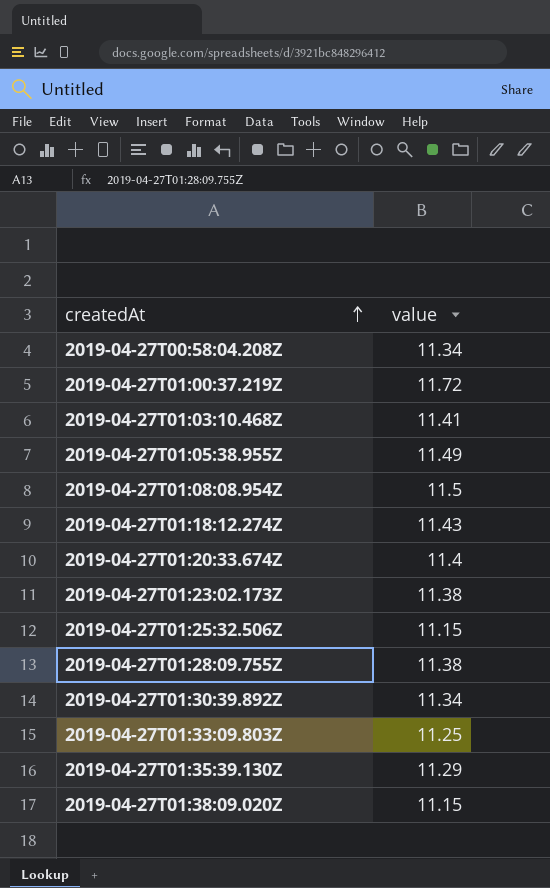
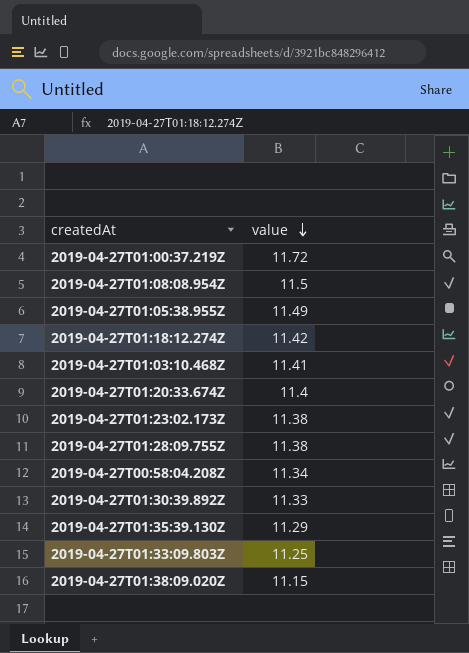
row order: createdAt ascending -> value descending
row 2019-04-27T01:25:32.506Z: 11.15 -> none
2019-04-27T01:18:12.274Z | value: 11.43 -> 11.42
2019-04-27T01:30:39.892Z | value: 11.34 -> 11.33

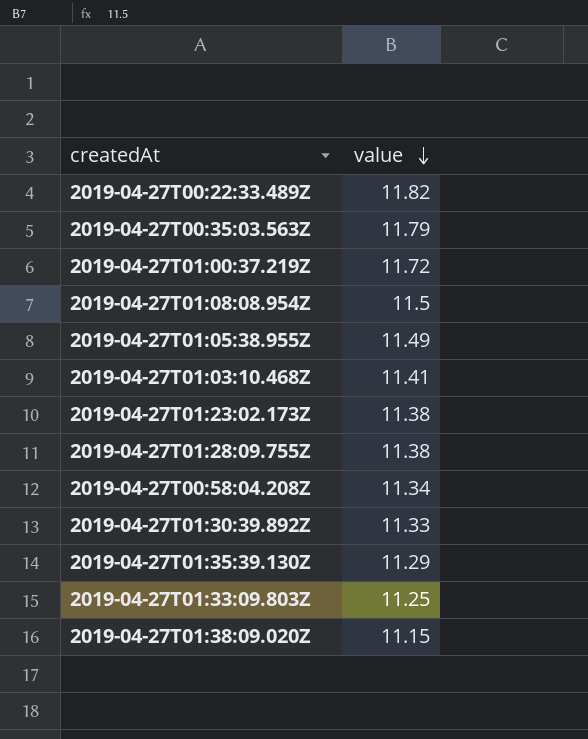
row 2019-04-27T01:18:12.274Z: 11.42 -> none
row 2019-04-27T01:20:33.674Z: 11.4 -> none
row 2019-04-27T00:22:33.489Z: none -> 11.82
row 2019-04-27T00:35:03.563Z: none -> 11.79

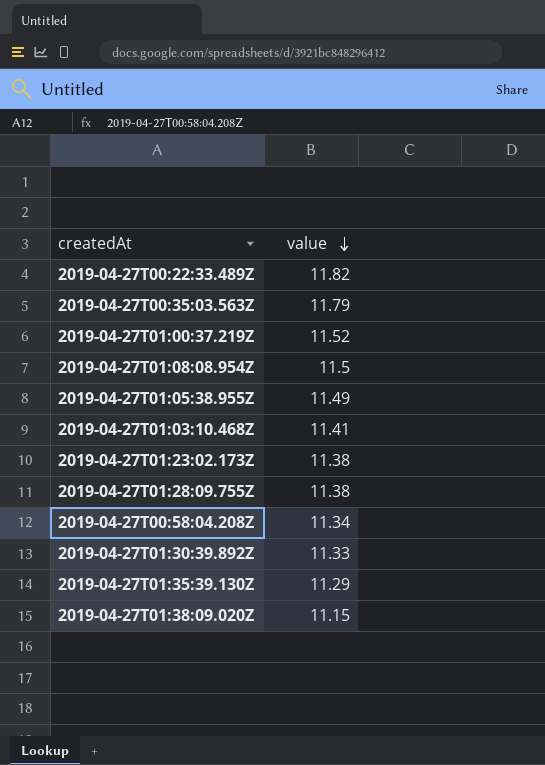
row 2019-04-27T01:33:09.803Z: 11.25 -> none
2019-04-27T01:00:37.219Z | value: 11.72 -> 11.52

